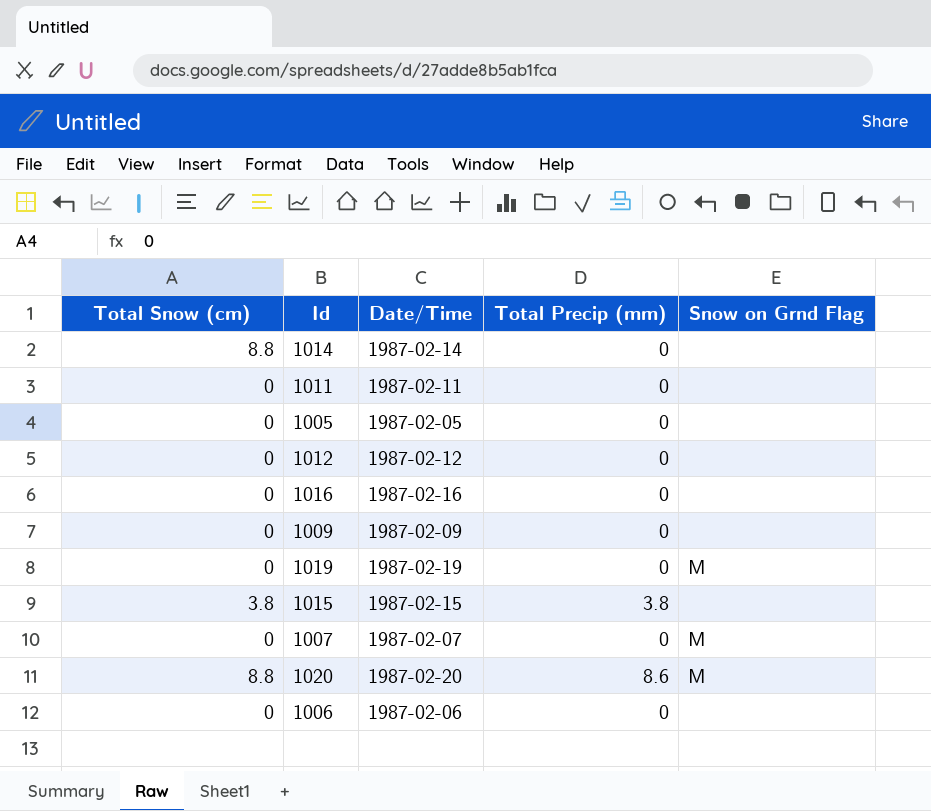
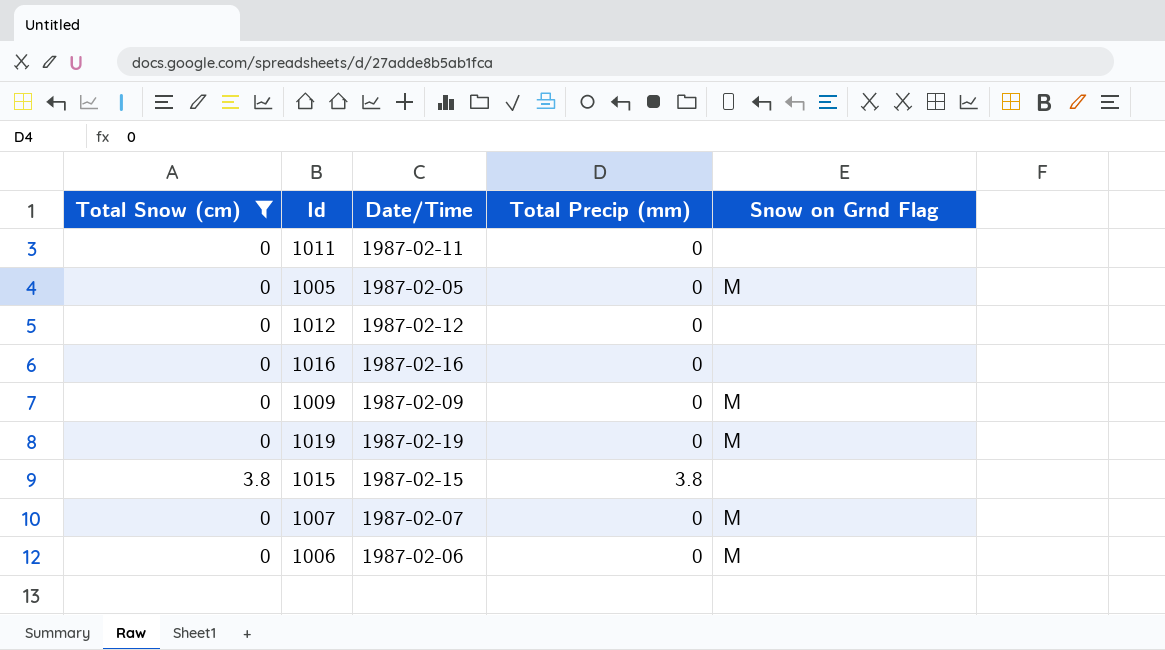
filter: none -> Total Snow (cm) != 8.8
1005 | Snow on Grnd Flag: none -> M
1009 | Snow on Grnd Flag: none -> M
1006 | Snow on Grnd Flag: none -> M

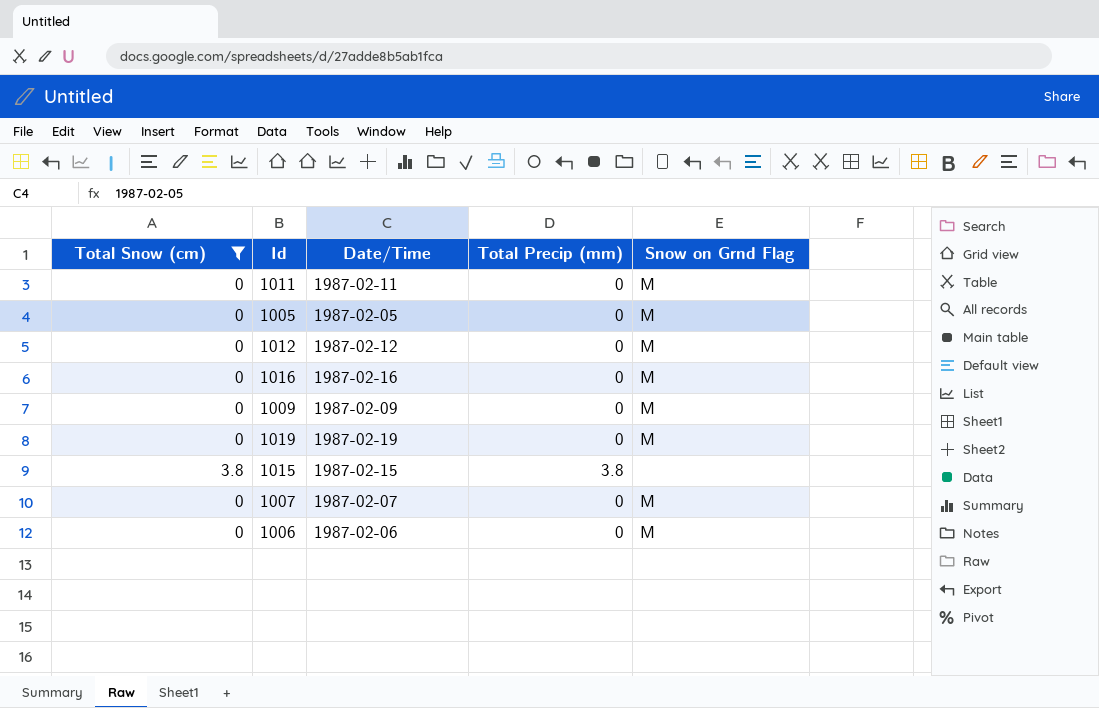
1011 | Snow on Grnd Flag: none -> M
1012 | Snow on Grnd Flag: none -> M
1016 | Snow on Grnd Flag: none -> M

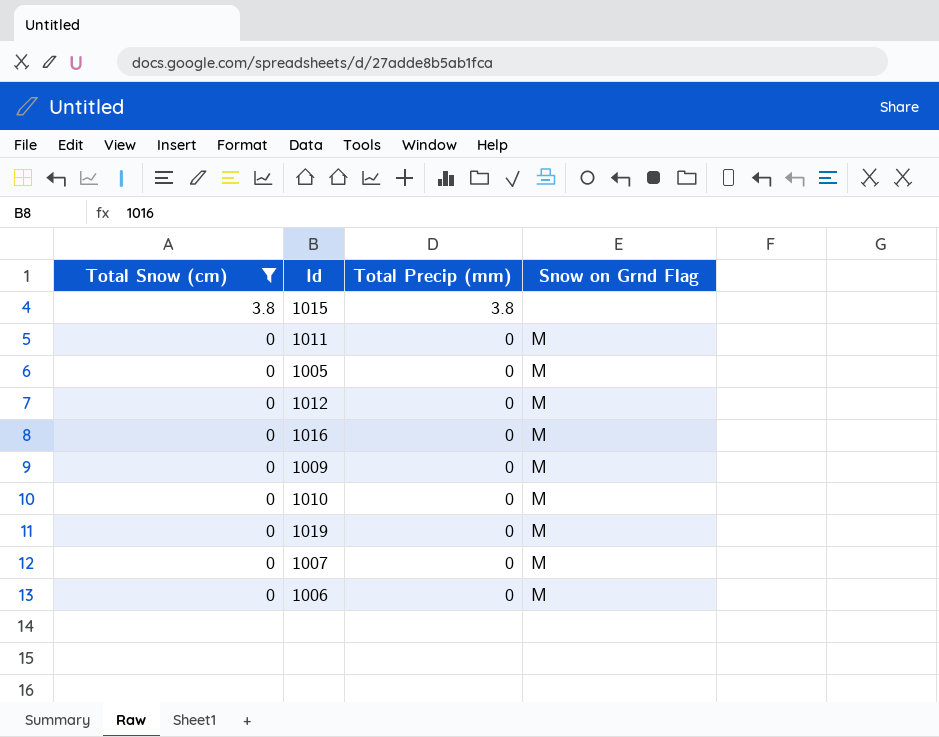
row order: none -> Total Snow (cm) descending
column Date/Time | position: 3 -> none
row 1010: none -> 0 | 0 | M

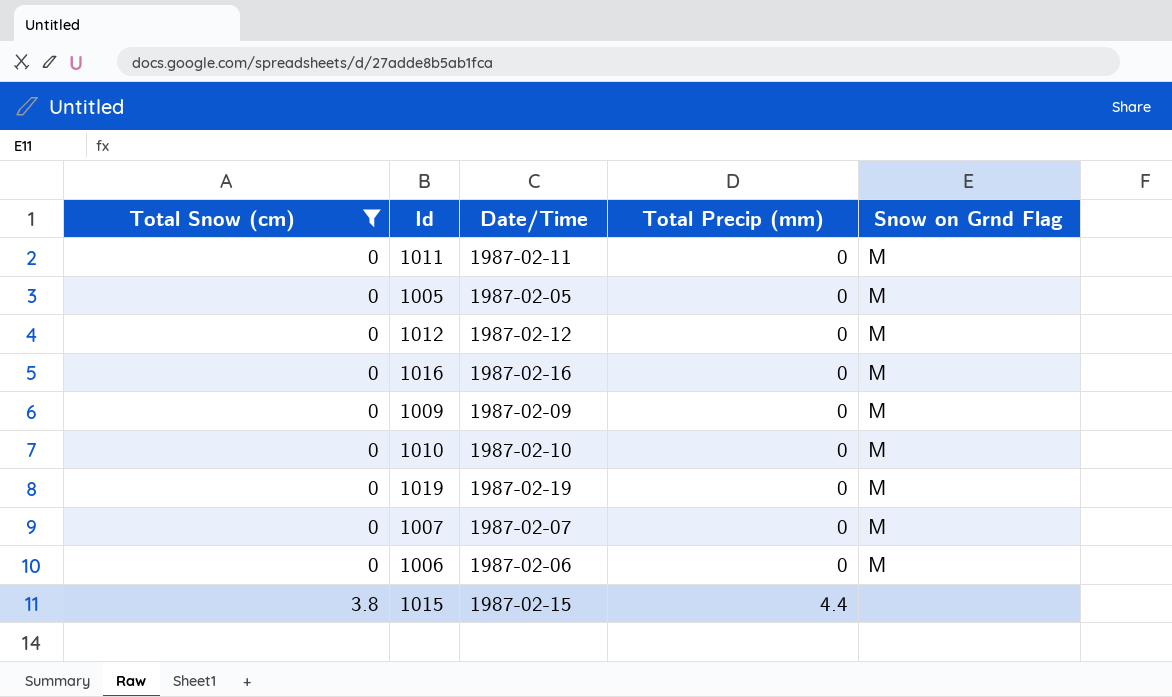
row order: Total Snow (cm) descending -> Total Snow (cm) ascending
column Date/Time | position: none -> 3
1015 | Total Precip (mm): 3.8 -> 4.4

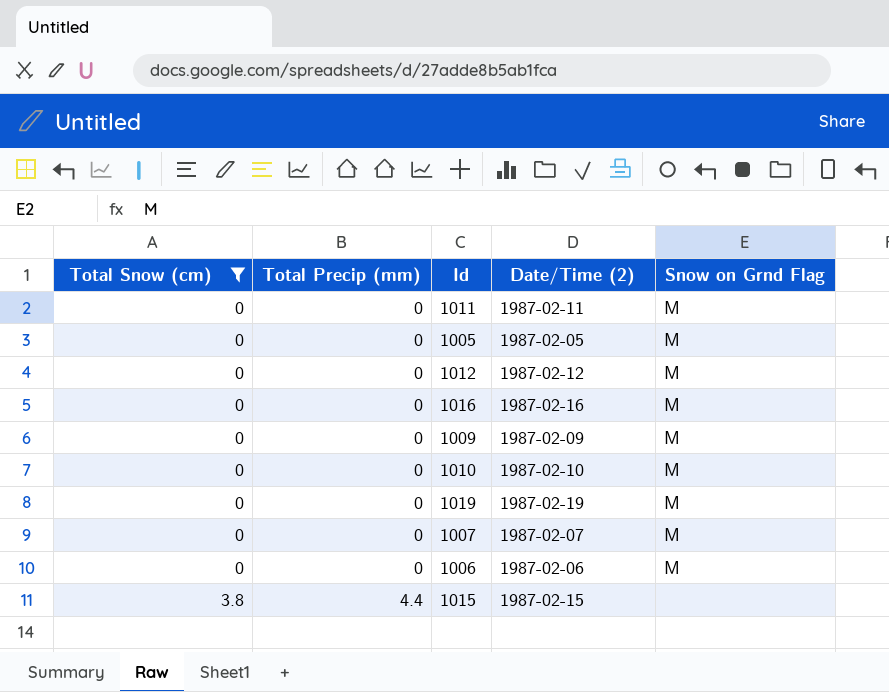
column Total Precip (mm) | position: 4 -> 2
column name: Date/Time -> Date/Time (2)

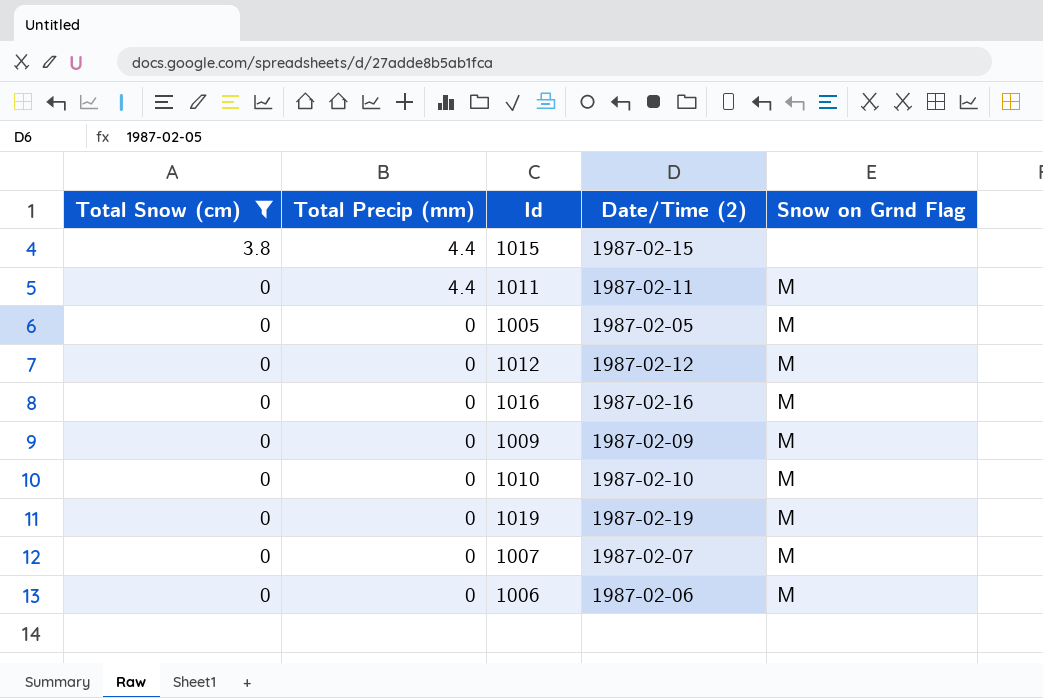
row order: Total Snow (cm) ascending -> Total Snow (cm) descending
1011 | Total Precip (mm): 0 -> 4.4

